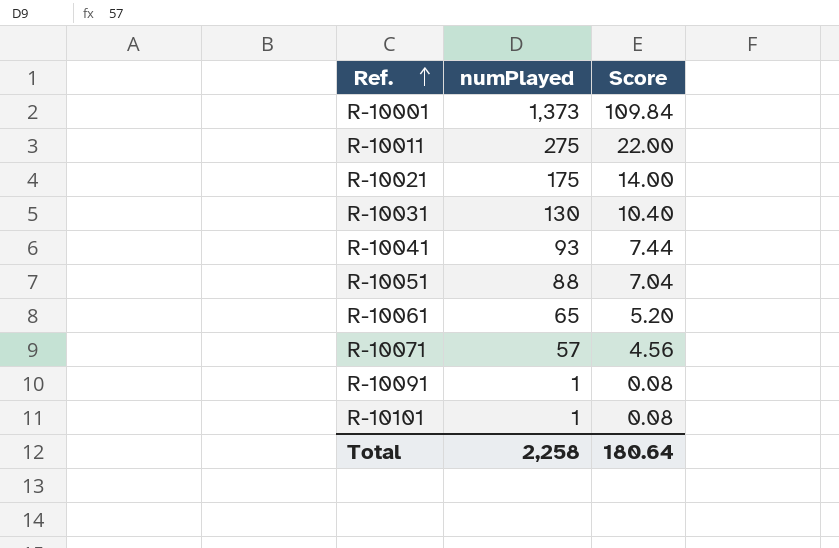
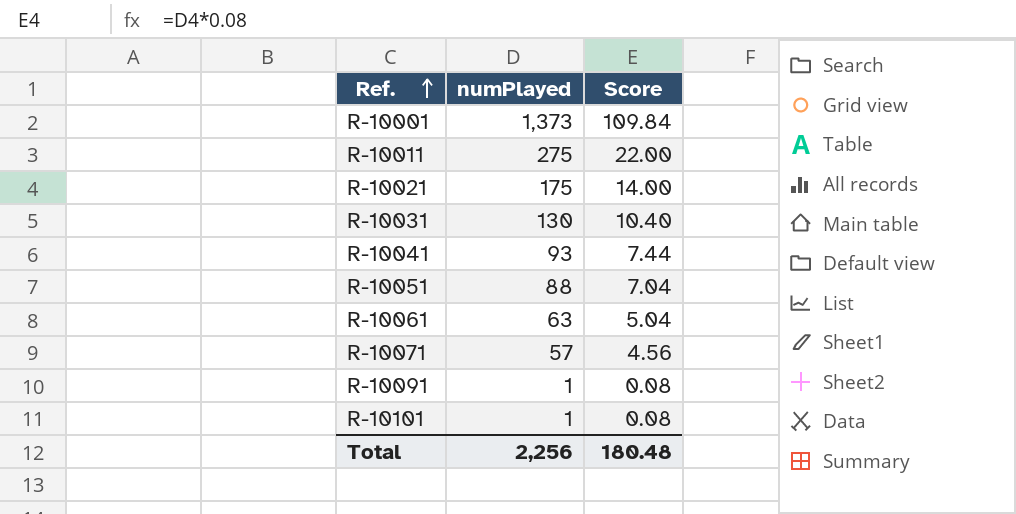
R-10061 | numPlayed: 65 -> 63
R-10061 | Score: 5.20 -> 5.04
Total | numPlayed: 2,258 -> 2,256
Total | Score: 180.64 -> 180.48

